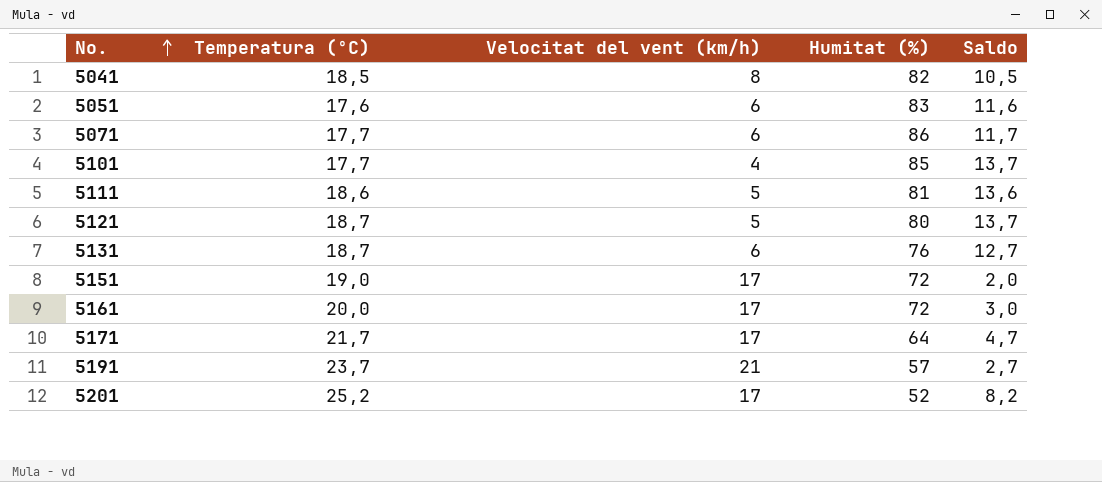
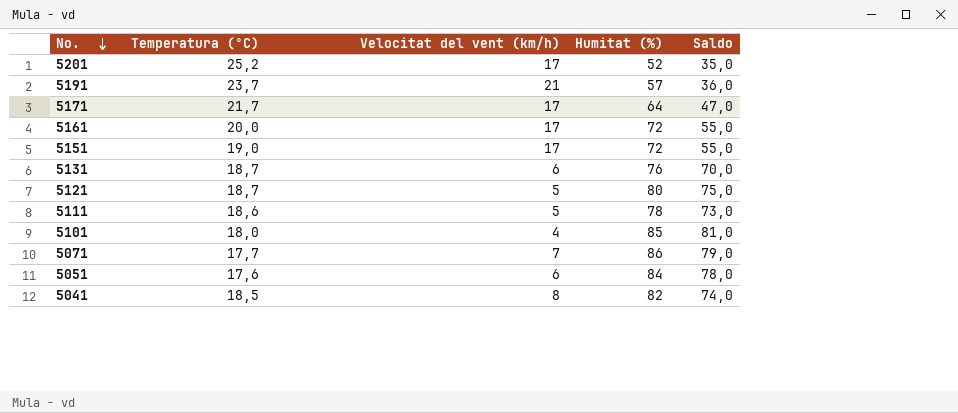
row order: No. ascending -> No. descending
column Saldo | formula: [Temperatura (ºC)] - [Velocitat del vent (km/h)] -> [Humitat (%)] - [Velocitat del vent (km/h)]
5111 | Humitat (%): 81 -> 78
5101 | Temperatura (ºC): 17,7 -> 18,0
5071 | Velocitat del vent (km/h): 6 -> 7
5051 | Humitat (%): 83 -> 84

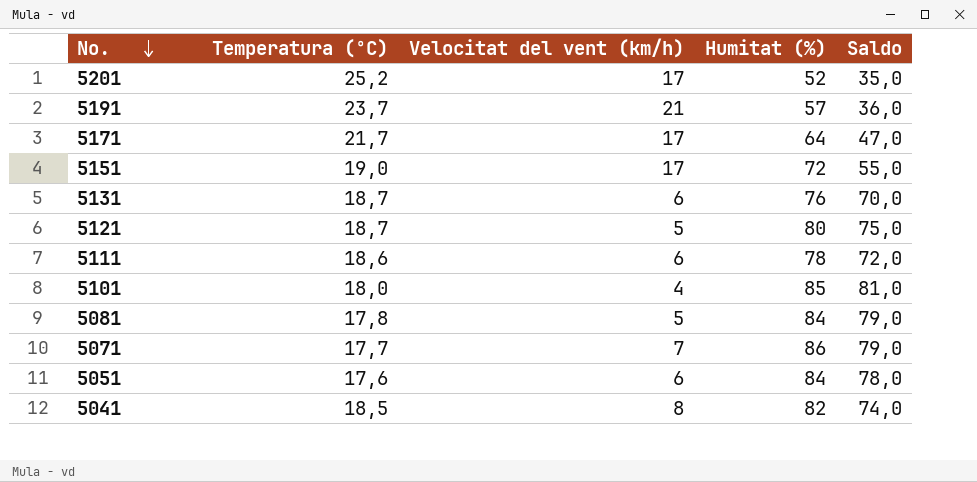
row 5161: 20,0 | 17 | 72 | 55,0 -> none
5111 | Velocitat del vent (km/h): 5 -> 6
5111 | Saldo: 73,0 -> 72,0
row 5081: none -> 17,8 | 5 | 84 | 79,0

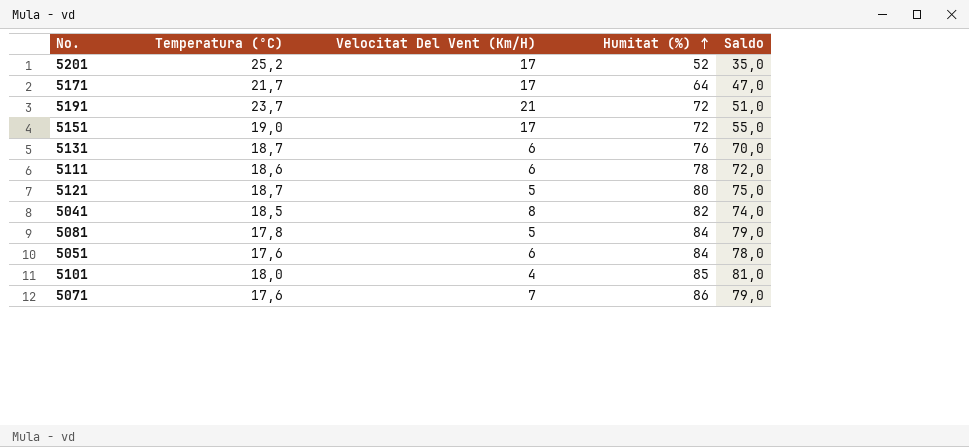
row order: No. descending -> Humitat (%) ascending
column name: Velocitat del vent (km/h) -> Velocitat Del Vent (Km/H)
5191 | Humitat (%): 57 -> 72
5191 | Saldo: 36,0 -> 51,0
5071 | Temperatura (ºC): 17,7 -> 17,6

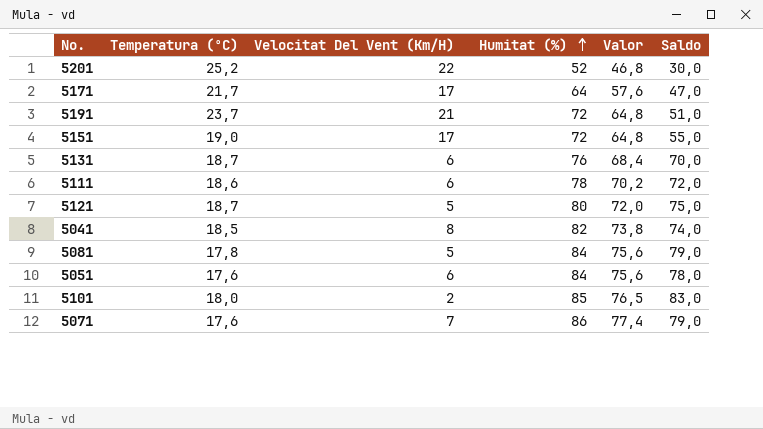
column Valor | formula: none -> [Humitat (%)] * 0,9
5201 | Velocitat Del Vent (Km/H): 17 -> 22
5201 | Saldo: 35,0 -> 30,0
5101 | Velocitat Del Vent (Km/H): 4 -> 2
5101 | Saldo: 81,0 -> 83,0

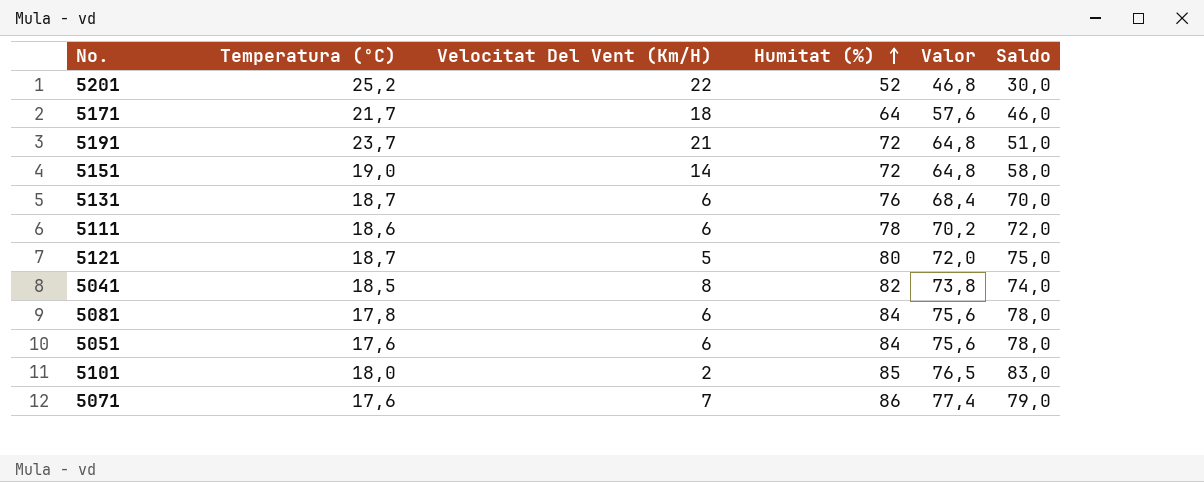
5171 | Velocitat Del Vent (Km/H): 17 -> 18
5171 | Saldo: 47,0 -> 46,0
5151 | Velocitat Del Vent (Km/H): 17 -> 14
5151 | Saldo: 55,0 -> 58,0
5081 | Velocitat Del Vent (Km/H): 5 -> 6
5081 | Saldo: 79,0 -> 78,0

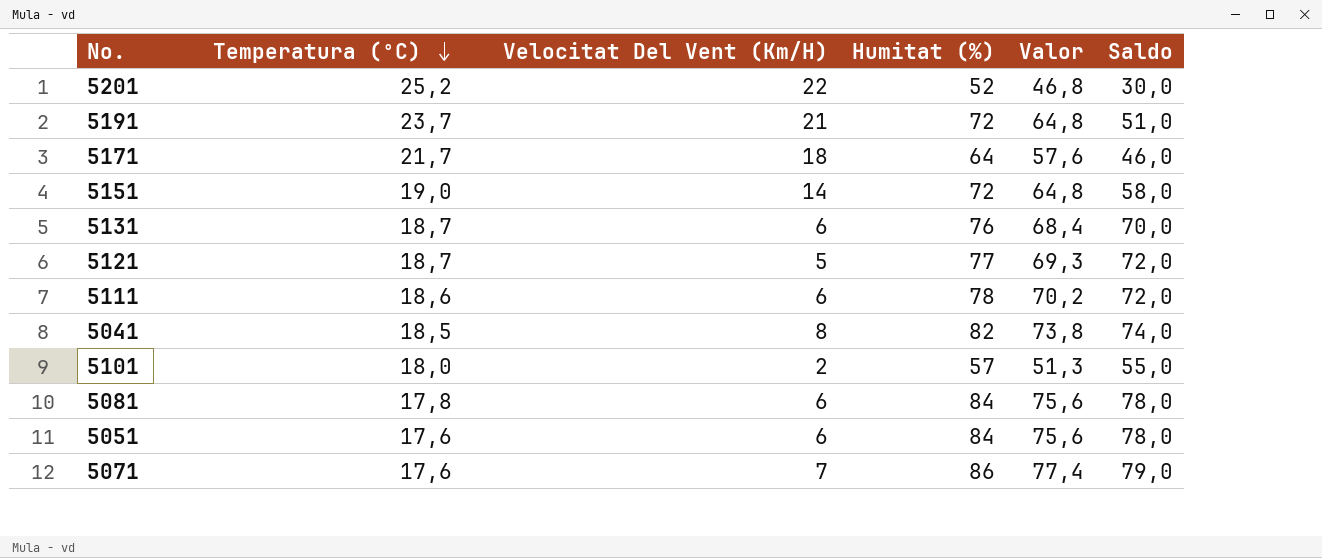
row order: Humitat (%) ascending -> Temperatura (ºC) descending
5121 | Humitat (%): 80 -> 77
5121 | Valor: 72,0 -> 69,3
5121 | Saldo: 75,0 -> 72,0
5101 | Humitat (%): 85 -> 57
5101 | Valor: 76,5 -> 51,3
5101 | Saldo: 83,0 -> 55,0

